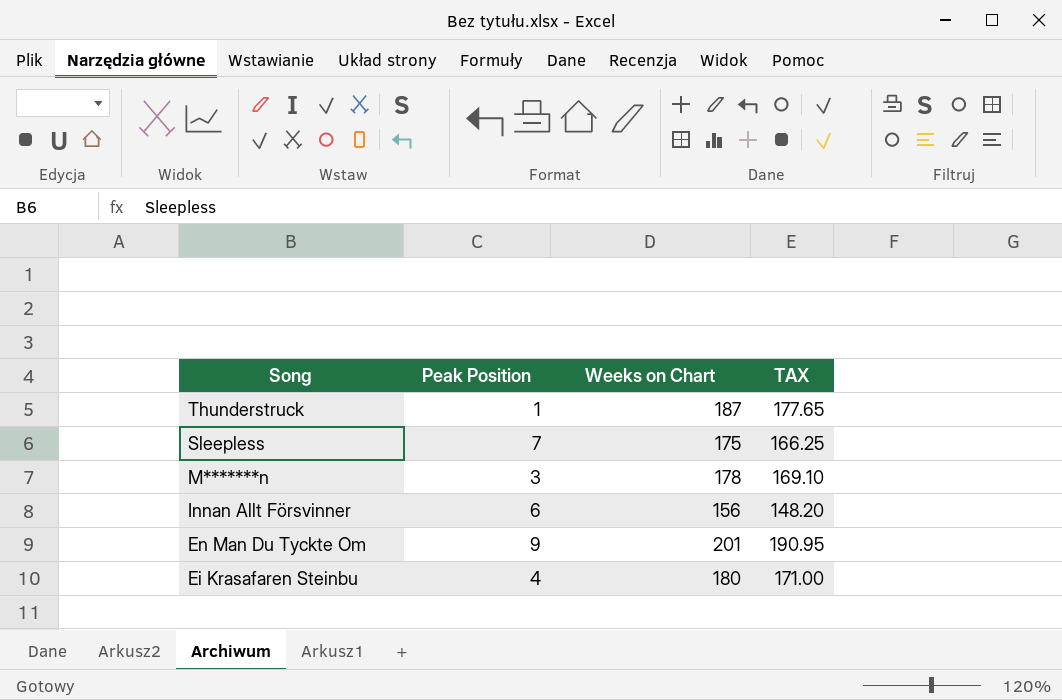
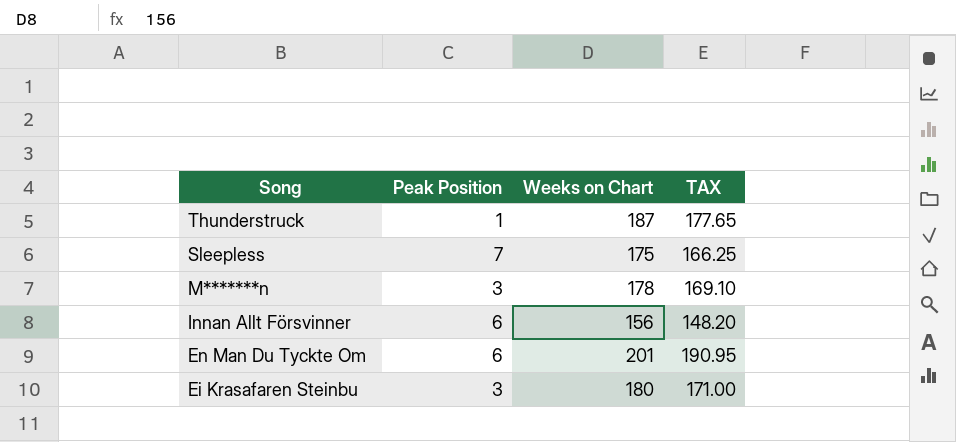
En Man Du Tyckte Om | Peak Position: 9 -> 6
Ei Krasafaren Steinbu | Peak Position: 4 -> 3

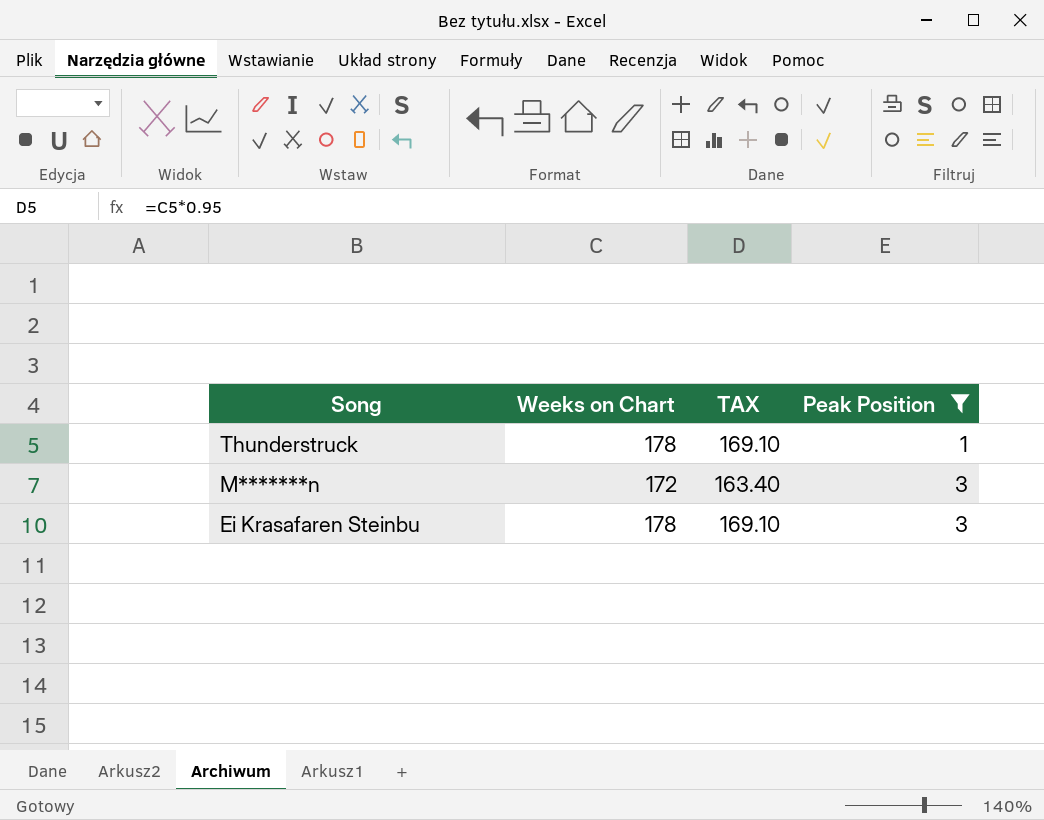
filter: none -> Peak Position <= 3
column Peak Position | position: 2 -> 4
Thunderstruck | Weeks on Chart: 187 -> 178
Thunderstruck | TAX: 177.65 -> 169.10
M*******n | Weeks on Chart: 178 -> 172
M*******n | TAX: 169.10 -> 163.40
Ei Krasafaren Steinbu | Weeks on Chart: 180 -> 178
Ei Krasafaren Steinbu | TAX: 171.00 -> 169.10

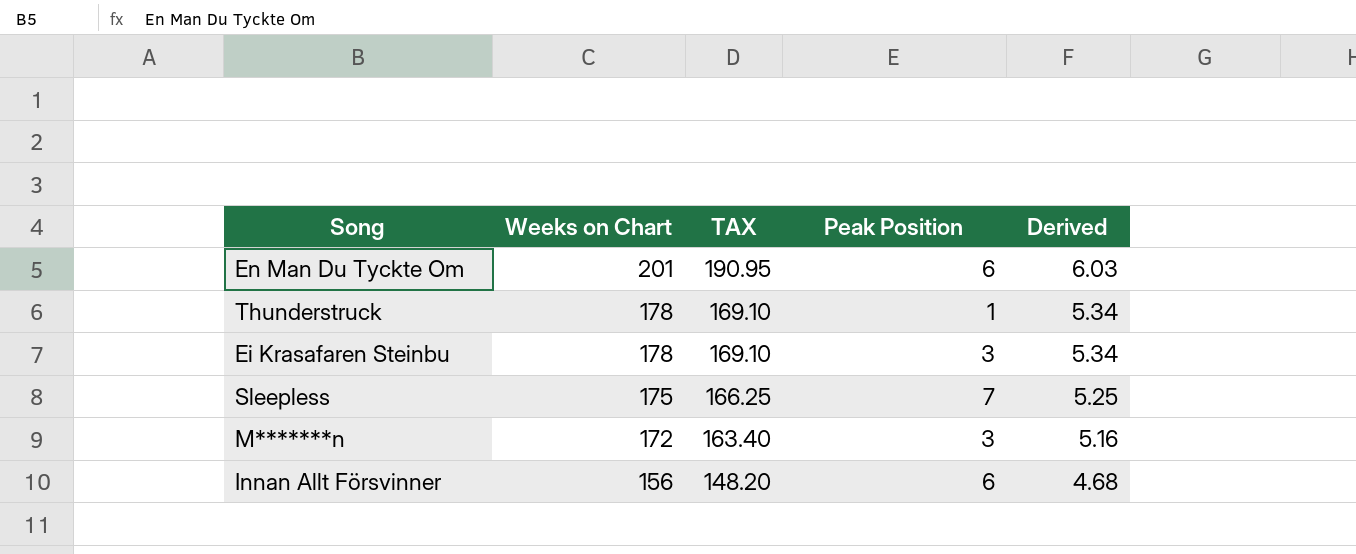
filter: Peak Position <= 3 -> none
row order: Song descending -> Weeks on Chart descending
column Derived | formula: none -> [Weeks on Chart] * 0.03

